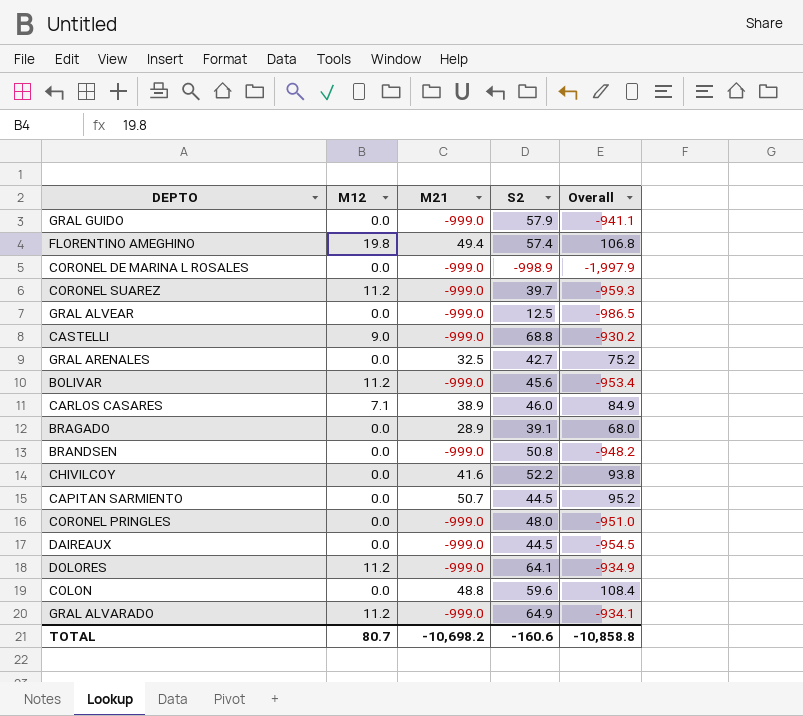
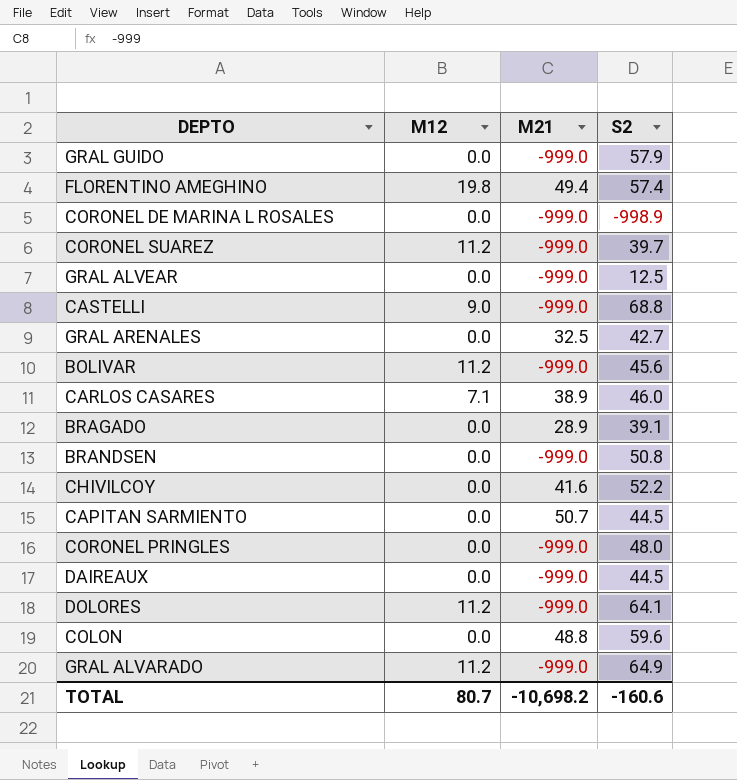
column Overall | formula: [M21] + [S2] -> none

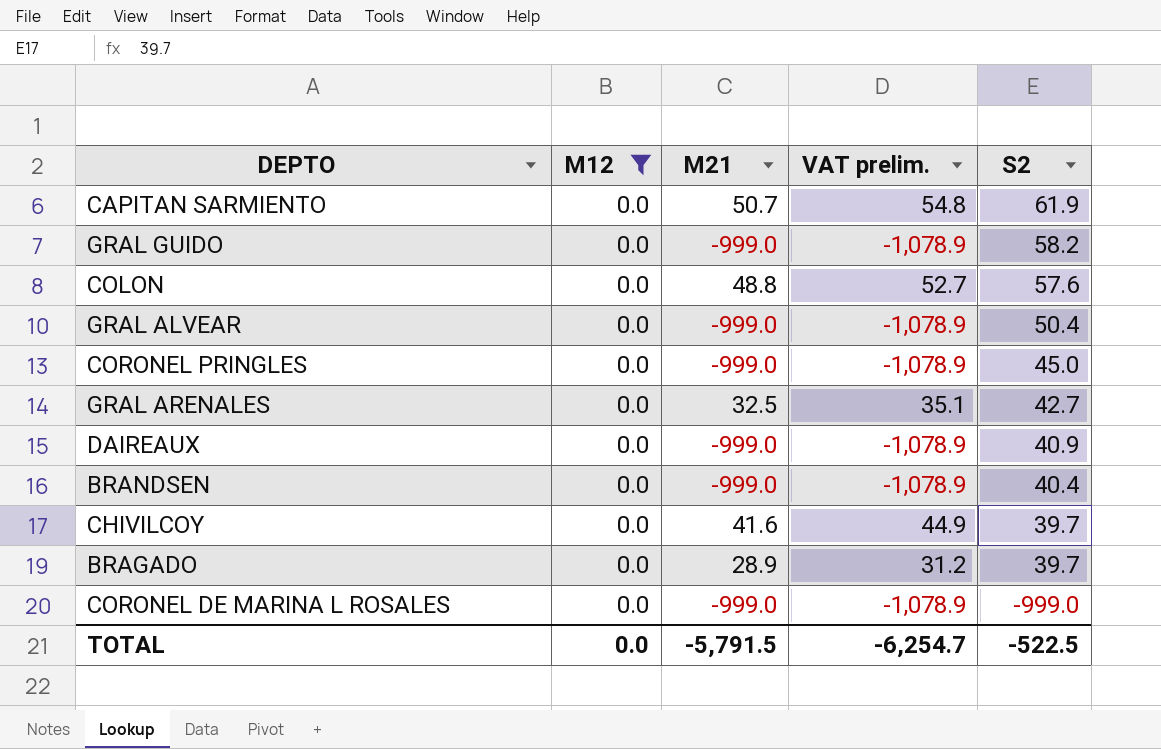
filter: none -> M12 = 0.0
row order: none -> S2 descending
column VAT prelim. | formula: none -> [M21] * 1.08
CAPITAN SARMIENTO | S2: 44.5 -> 61.9
GRAL GUIDO | S2: 57.9 -> 58.2
COLON | S2: 59.6 -> 57.6
GRAL ALVEAR | S2: 12.5 -> 50.4
CORONEL PRINGLES | S2: 48.0 -> 45.0
DAIREAUX | S2: 44.5 -> 40.9
BRANDSEN | S2: 50.8 -> 40.4
CHIVILCOY | S2: 52.2 -> 39.7
BRAGADO | S2: 39.1 -> 39.7
CORONEL DE MARINA L ROSALES | S2: -998.9 -> -999.0
TOTAL | M12: 80.7 -> 0.0
TOTAL | M21: -10,698.2 -> -5,791.5
TOTAL | S2: -160.6 -> -522.5

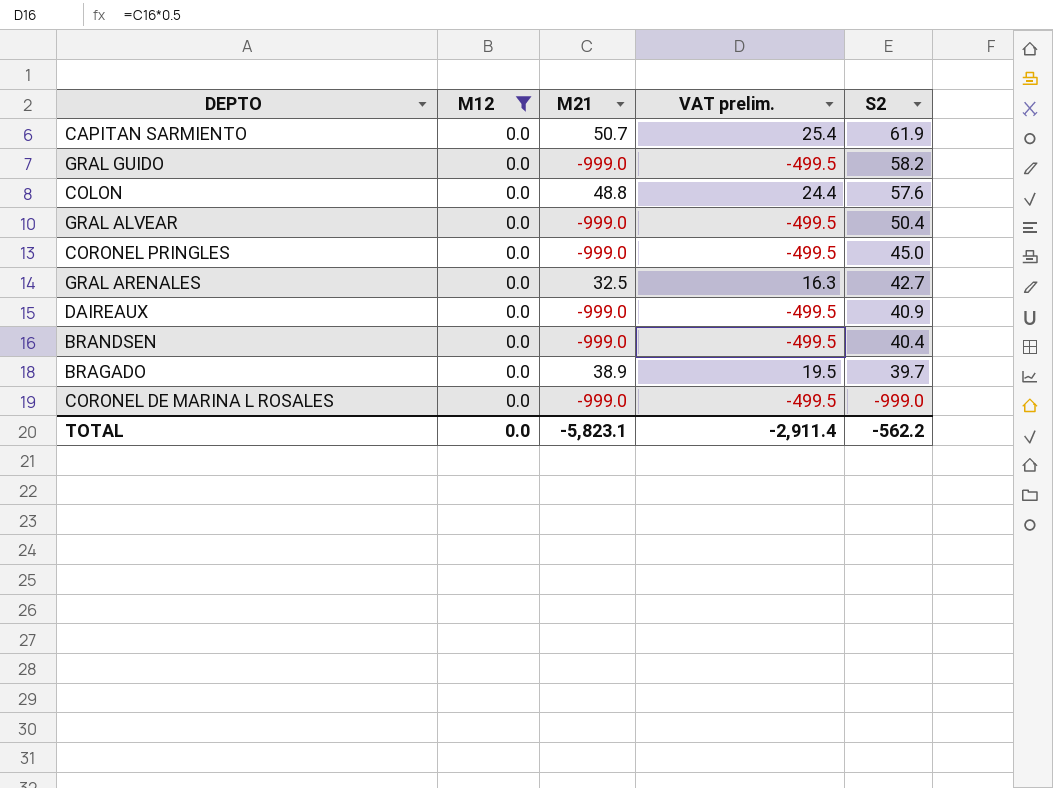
column VAT prelim. | formula: [M21] * 1.08 -> [M21] * 0.5
row CHIVILCOY: 0.0 | 41.6 | 44.9 | 39.7 -> none
BRAGADO | M21: 28.9 -> 38.9
TOTAL | M21: -5,791.5 -> -5,823.1
TOTAL | VAT prelim.: -6,254.7 -> -2,911.4
TOTAL | S2: -522.5 -> -562.2

